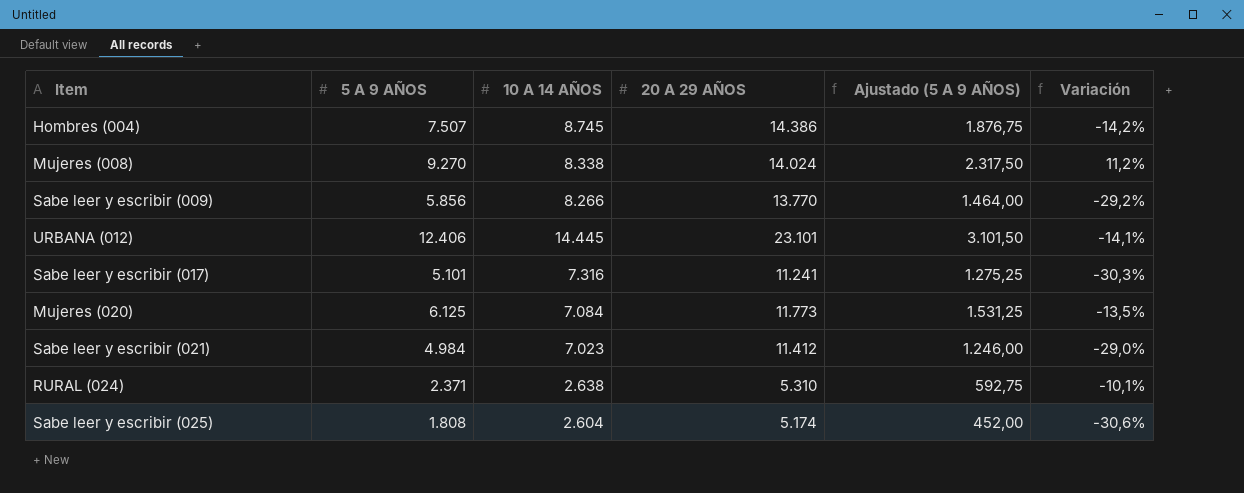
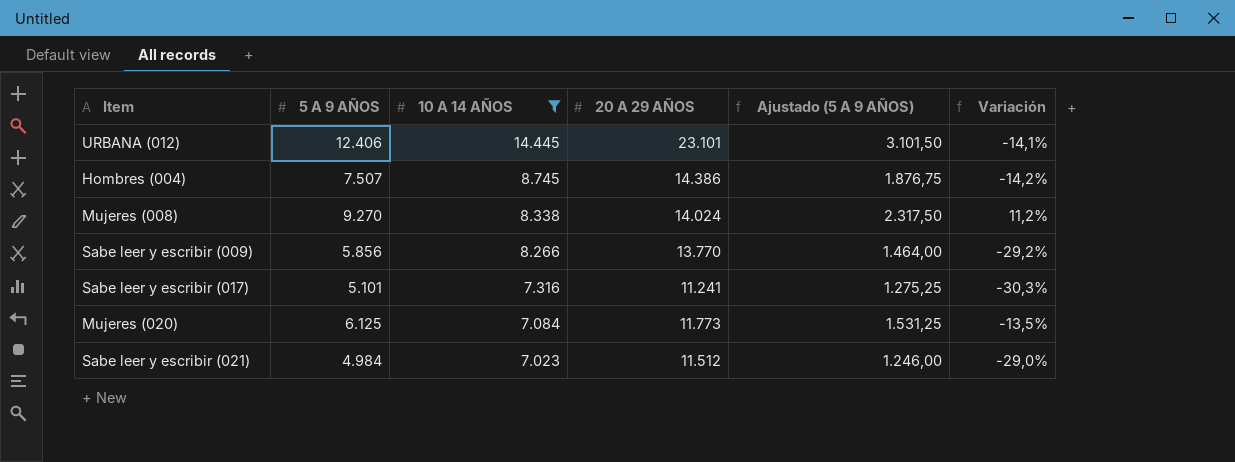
filter: none -> 10 A 14 AÑOS >= 7.023
row order: none -> 10 A 14 AÑOS descending
Sabe leer y escribir (021) | 20 A 29 AÑOS: 11.412 -> 11.512

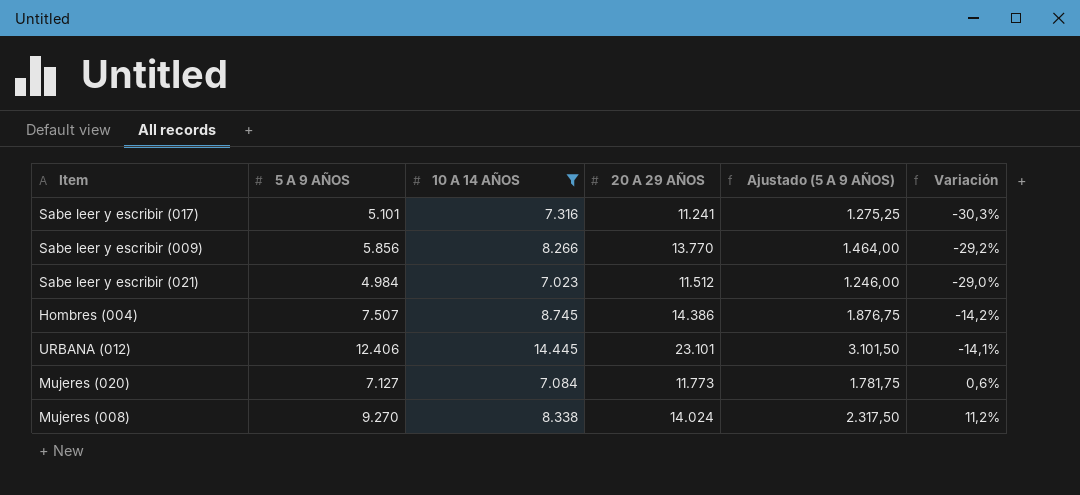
row order: 10 A 14 AÑOS descending -> Variación ascending
Mujeres (020) | 5 A 9 AÑOS: 6.125 -> 7.127
Mujeres (020) | Ajustado (5 A 9 AÑOS): 1.531,25 -> 1.781,75
Mujeres (020) | Variación: -13,5% -> 0,6%

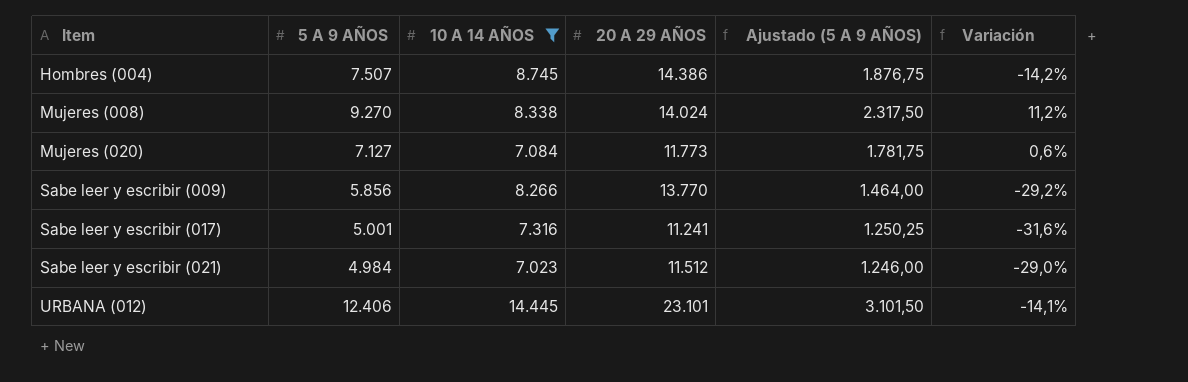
row order: Variación ascending -> Item ascending
Sabe leer y escribir (017) | 5 A 9 AÑOS: 5.101 -> 5.001
Sabe leer y escribir (017) | Ajustado (5 A 9 AÑOS): 1.275,25 -> 1.250,25
Sabe leer y escribir (017) | Variación: -30,3% -> -31,6%

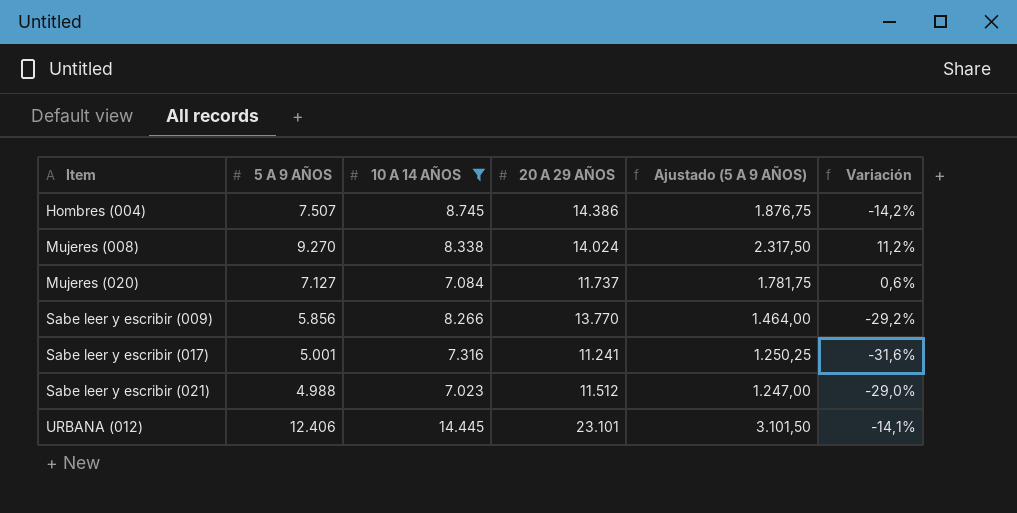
Mujeres (020) | 20 A 29 AÑOS: 11.773 -> 11.737
Sabe leer y escribir (021) | 5 A 9 AÑOS: 4.984 -> 4.988
Sabe leer y escribir (021) | Ajustado (5 A 9 AÑOS): 1.246,00 -> 1.247,00

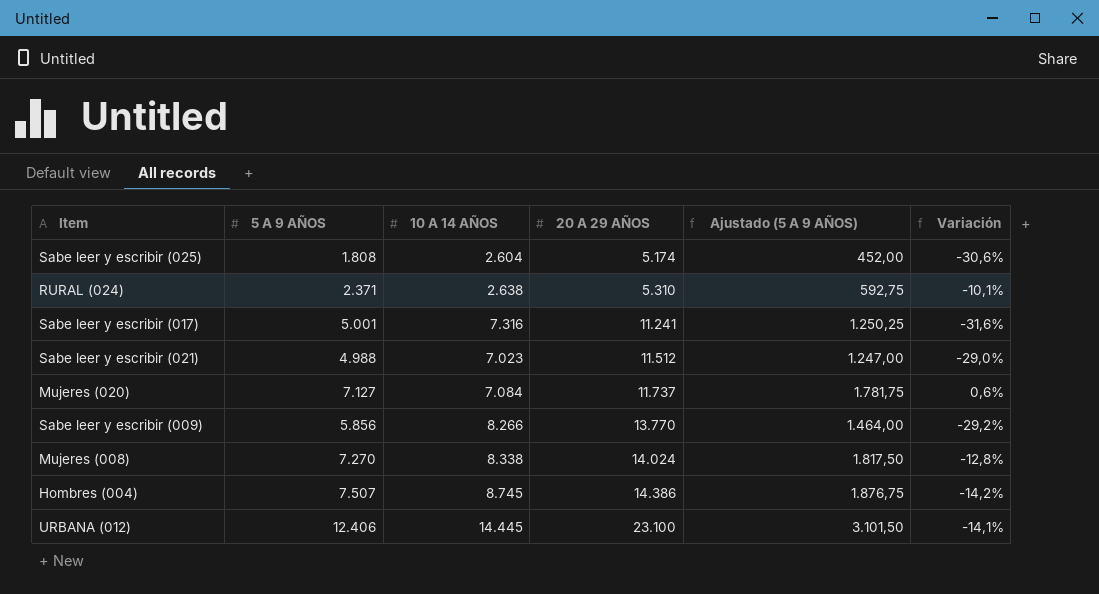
filter: 10 A 14 AÑOS >= 7.023 -> none
row order: Item ascending -> 20 A 29 AÑOS ascending
Mujeres (008) | 5 A 9 AÑOS: 9.270 -> 7.270
Mujeres (008) | Ajustado (5 A 9 AÑOS): 2.317,50 -> 1.817,50
Mujeres (008) | Variación: 11,2% -> -12,8%
URBANA (012) | 20 A 29 AÑOS: 23.101 -> 23.100

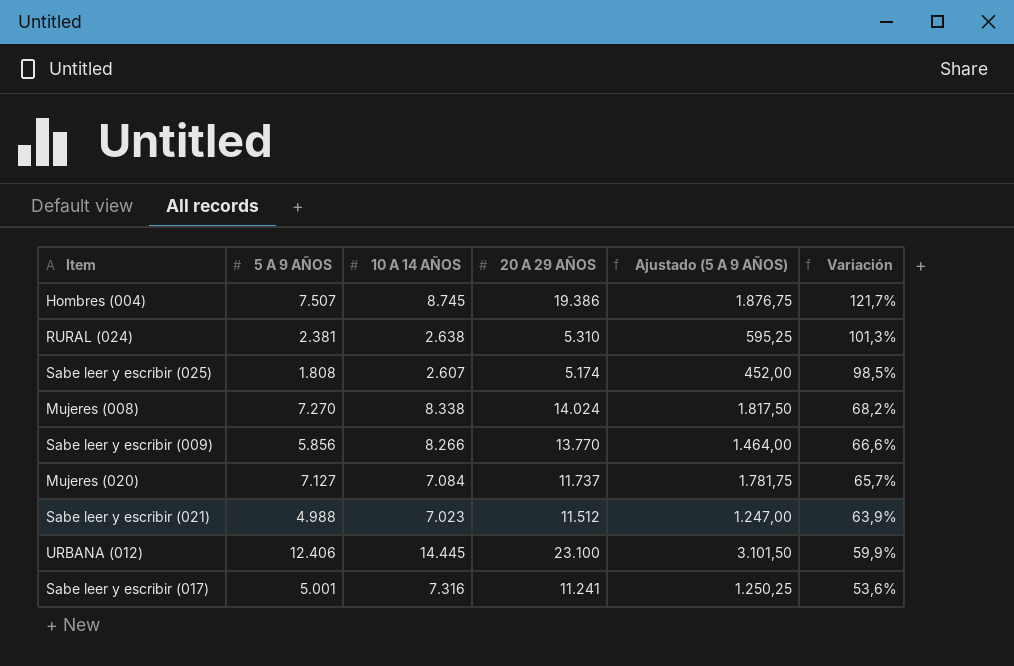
row order: 20 A 29 AÑOS ascending -> Variación descending
column Variación | formula: ([5 A 9 AÑOS] - [10 A 14 AÑOS]) / [10 A 14 AÑOS] -> ([20 A 29 AÑOS] - [10 A 14 AÑOS]) / [10 A 14 AÑOS]
Hombres (004) | 20 A 29 AÑOS: 14.386 -> 19.386
RURAL (024) | 5 A 9 AÑOS: 2.371 -> 2.381
RURAL (024) | Ajustado (5 A 9 AÑOS): 592,75 -> 595,25
Sabe leer y escribir (025) | 10 A 14 AÑOS: 2.604 -> 2.607

